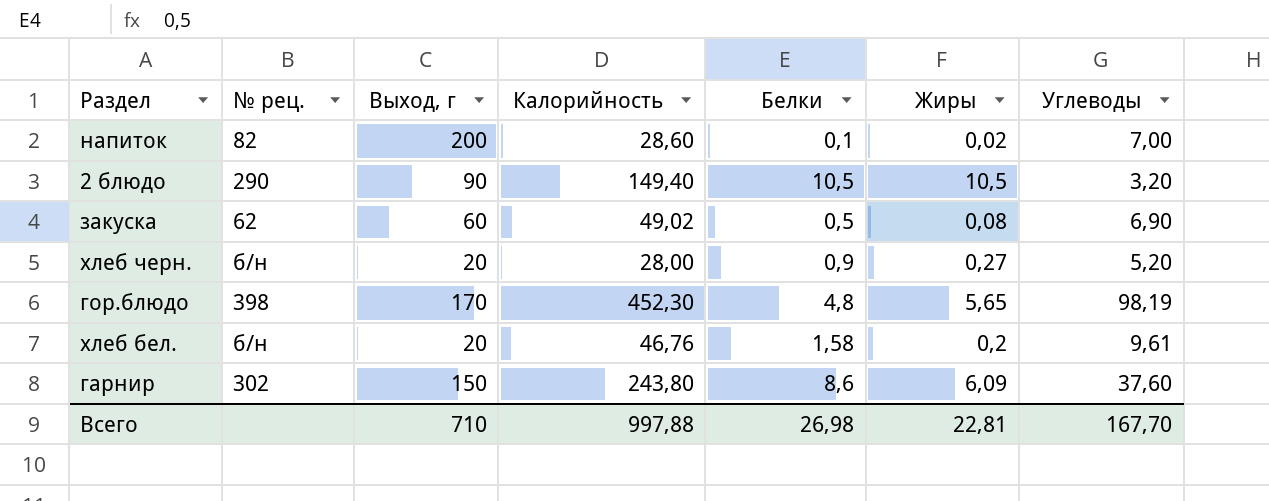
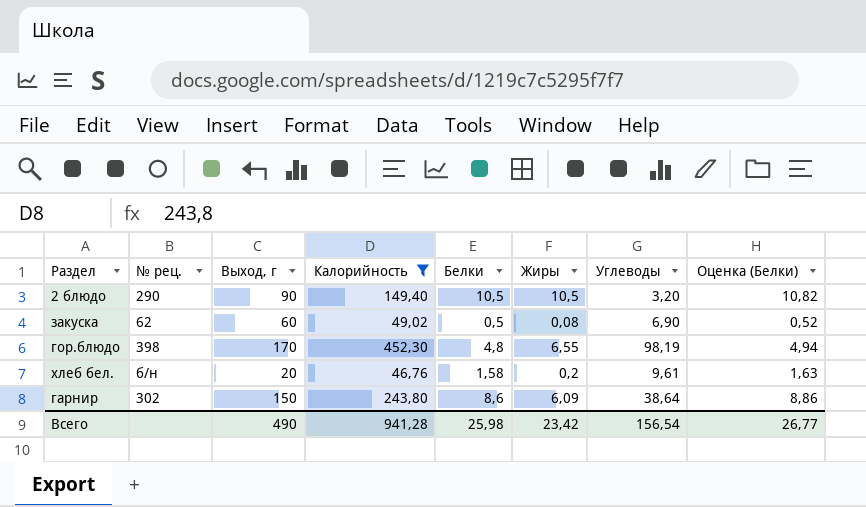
filter: none -> Калорийность >= 46,76
column Оценка (Белки) | formula: none -> [Белки] * 1,03
гор.блюдо | Жиры: 5,65 -> 6,55
гарнир | Углеводы: 37,60 -> 38,64
Всего | Выход, г: 710 -> 490
Всего | Калорийность: 997,88 -> 941,28
Всего | Белки: 26,98 -> 25,98
Всего | Жиры: 22,81 -> 23,42
Всего | Углеводы: 167,70 -> 156,54

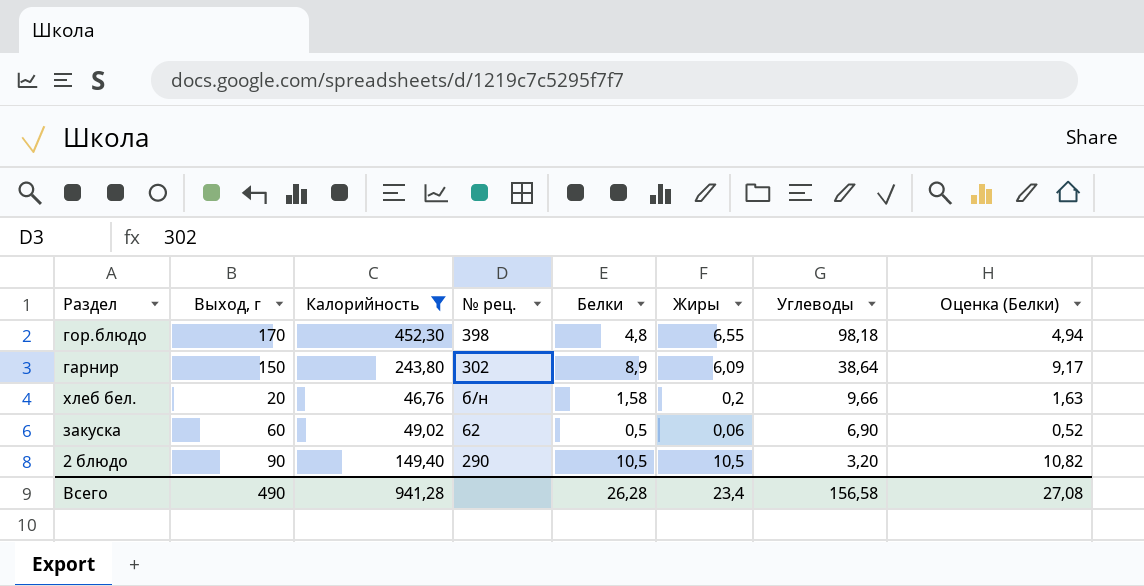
row order: none -> Углеводы descending
column № рец. | position: 2 -> 4
гор.блюдо | Углеводы: 98,19 -> 98,18
гарнир | Белки: 8,6 -> 8,9
гарнир | Оценка (Белки): 8,86 -> 9,17
хлеб бел. | Углеводы: 9,61 -> 9,66
закуска | Жиры: 0,08 -> 0,06
Всего | Белки: 25,98 -> 26,28
Всего | Жиры: 23,42 -> 23,4
Всего | Углеводы: 156,54 -> 156,58
Всего | Оценка (Белки): 26,77 -> 27,08

